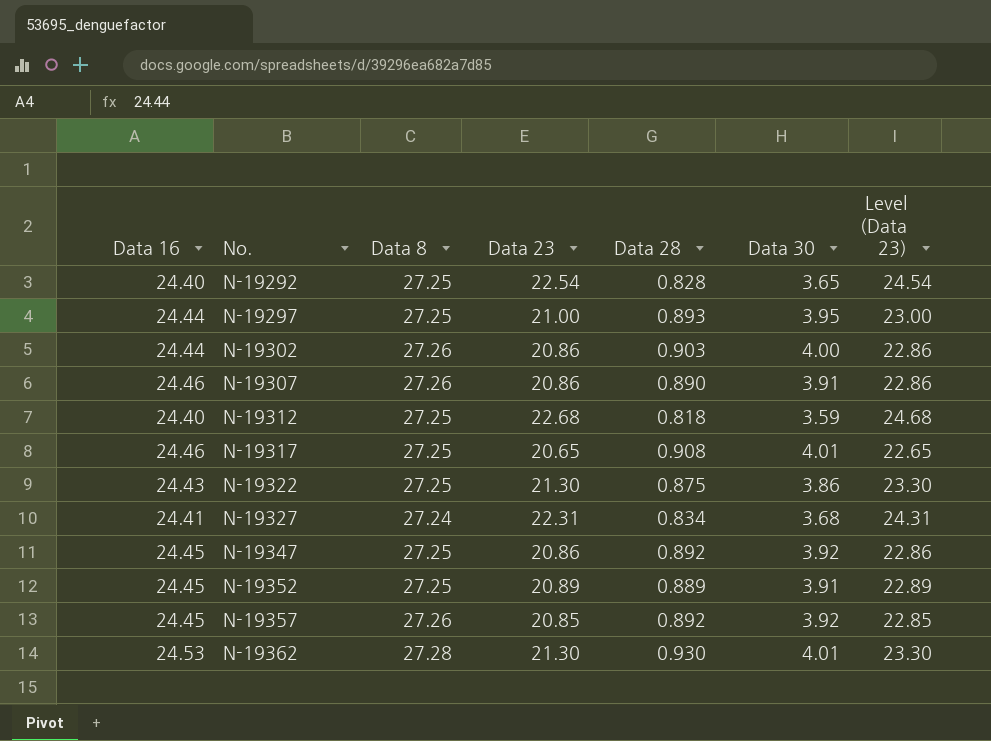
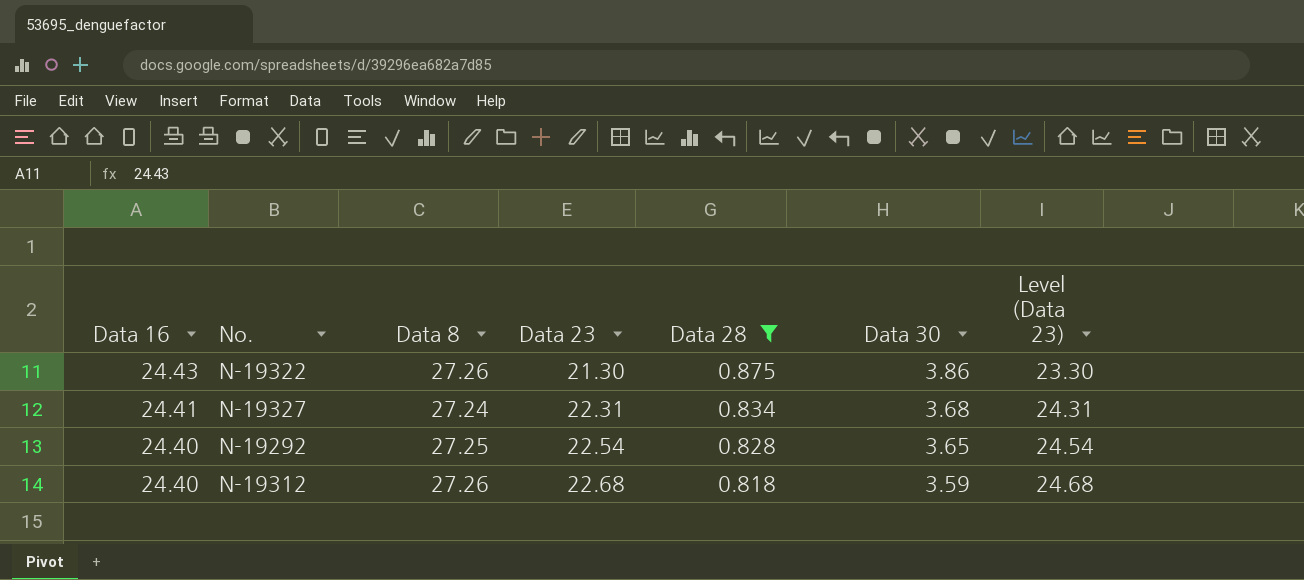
filter: none -> Data 28 <= 0.875
row order: No. ascending -> Data 16 descending
N-19322 | Data 8: 27.25 -> 27.26
N-19312 | Data 8: 27.25 -> 27.26

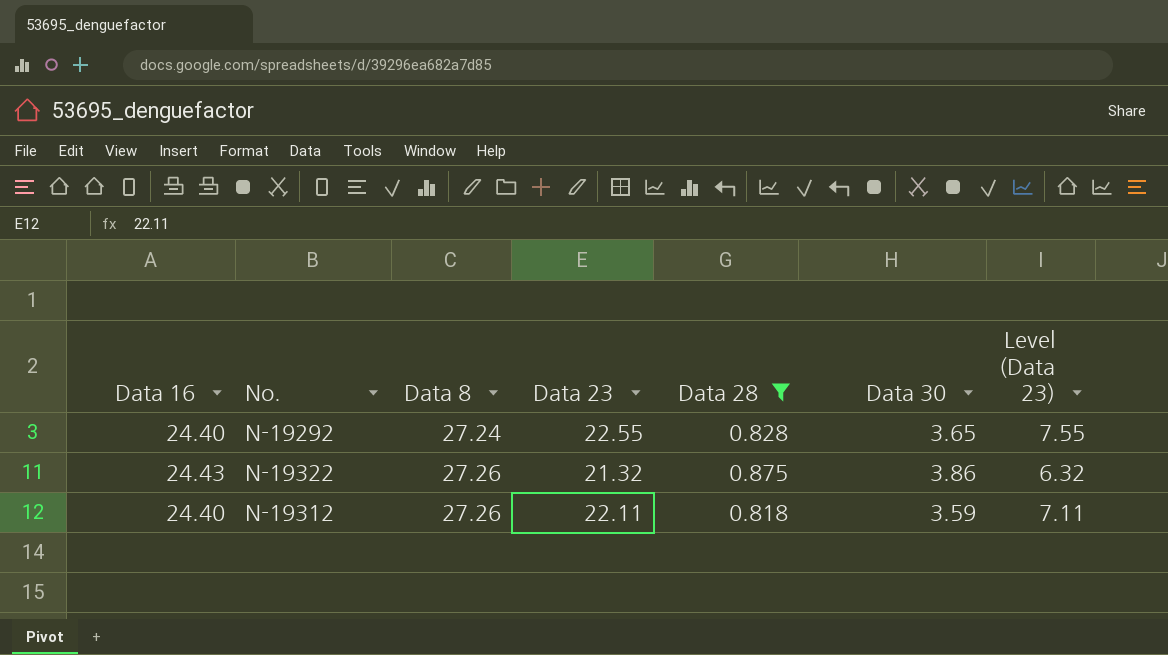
row order: Data 16 descending -> Data 8 ascending
column Level (Data 23) | formula: [Data 23] + 2 -> [Data 23] - 15
row N-19327: 24.41 | 27.24 | 22.31 | 0.834 | 3.68 | 24.31 -> none
N-19292 | Data 8: 27.25 -> 27.24
N-19292 | Data 23: 22.54 -> 22.55
N-19322 | Data 23: 21.30 -> 21.32
N-19312 | Data 23: 22.68 -> 22.11

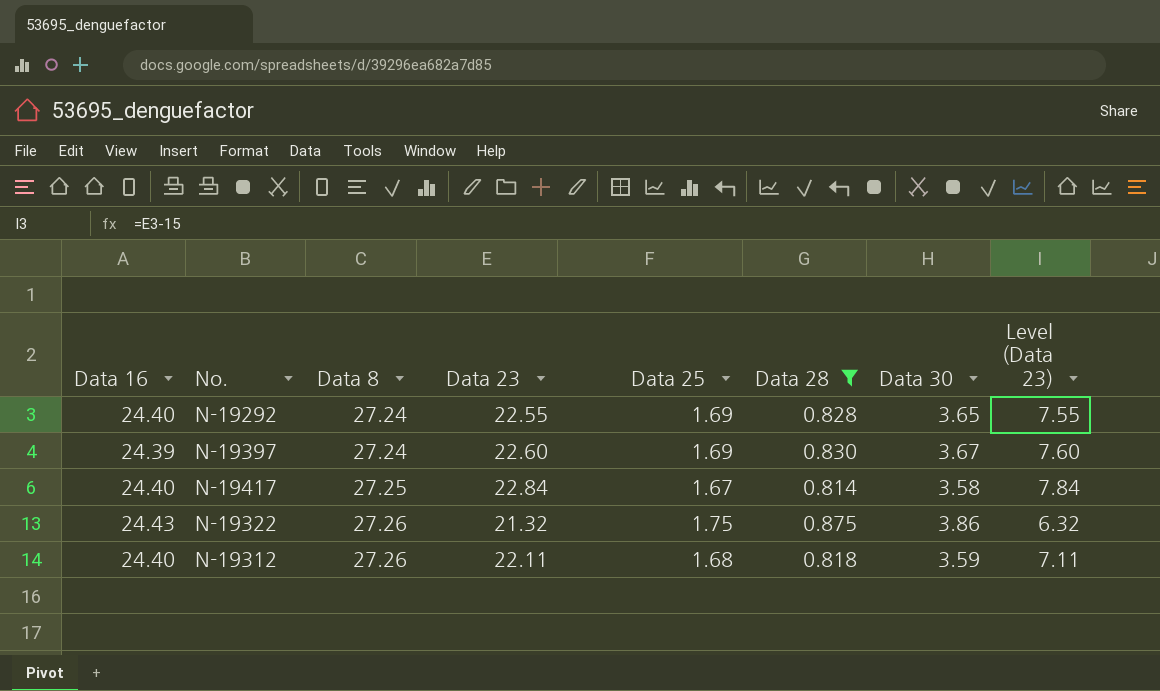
column Data 25 | position: none -> 5
row N-19397: none -> 24.39 | 27.24 | 22.60 | 1.69 | 0.830 | 3.67 | 7.60
row N-19417: none -> 24.40 | 27.25 | 22.84 | 1.67 | 0.814 | 3.58 | 7.84

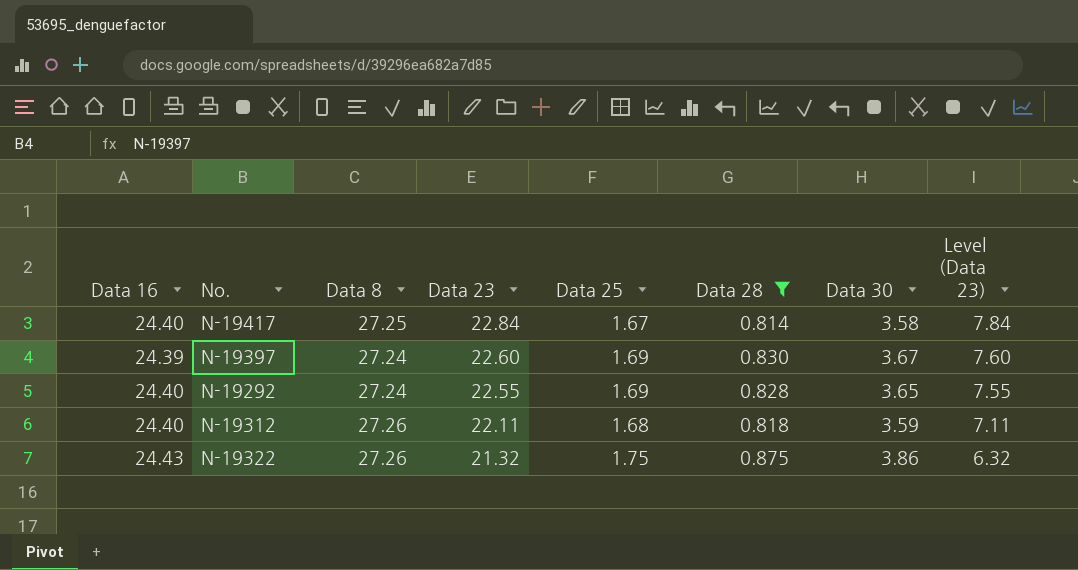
row order: Data 8 ascending -> Data 23 descending

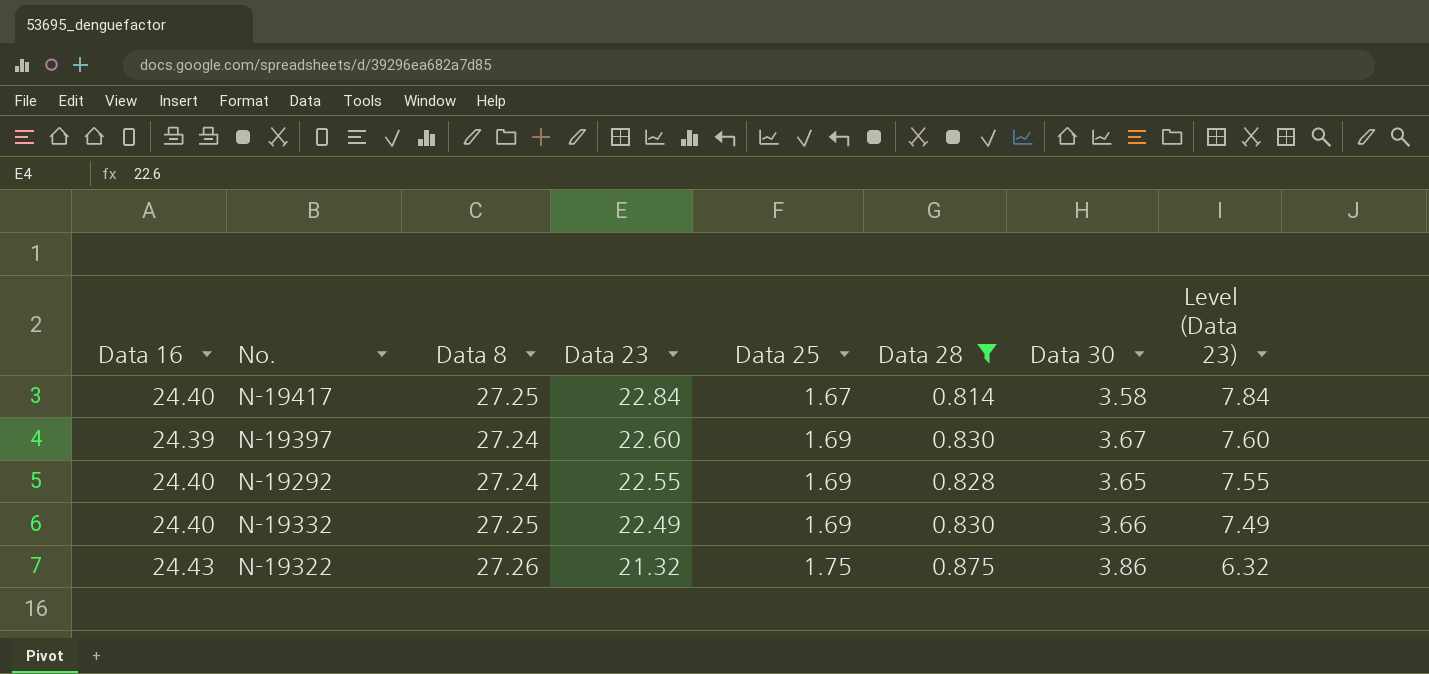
row N-19312: 24.40 | 27.26 | 22.11 | 1.68 | 0.818 | 3.59 | 7.11 -> none
row N-19332: none -> 24.40 | 27.25 | 22.49 | 1.69 | 0.830 | 3.66 | 7.49

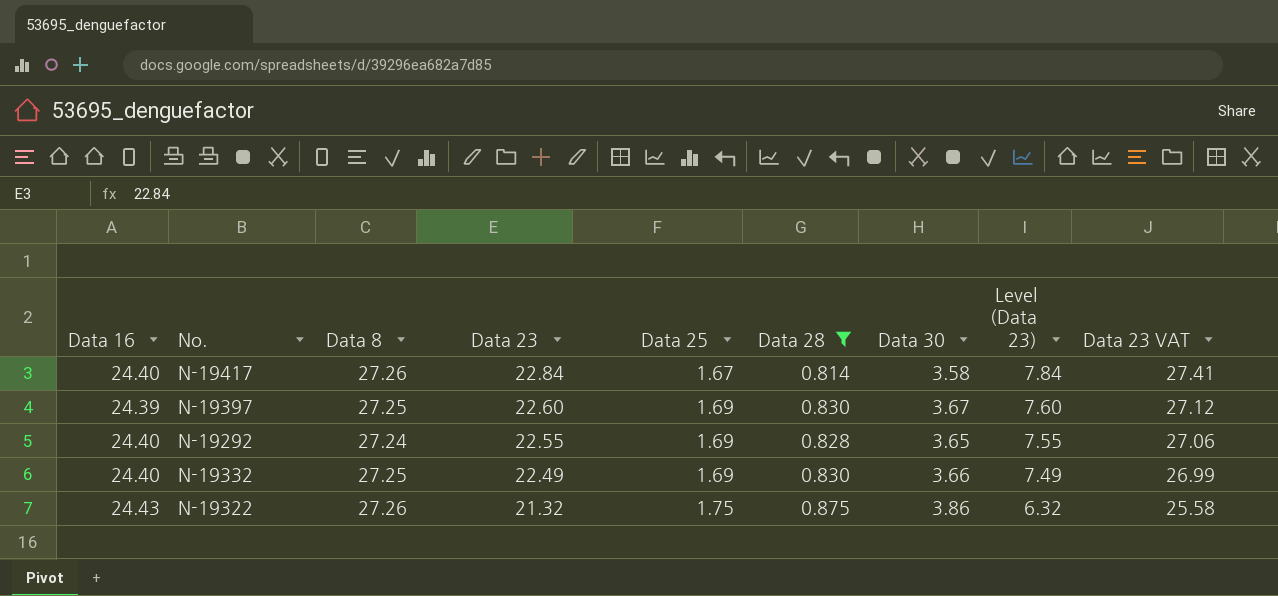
column Data 23 VAT | formula: none -> [Data 23] * 1.2
N-19417 | Data 8: 27.25 -> 27.26
N-19397 | Data 8: 27.24 -> 27.25

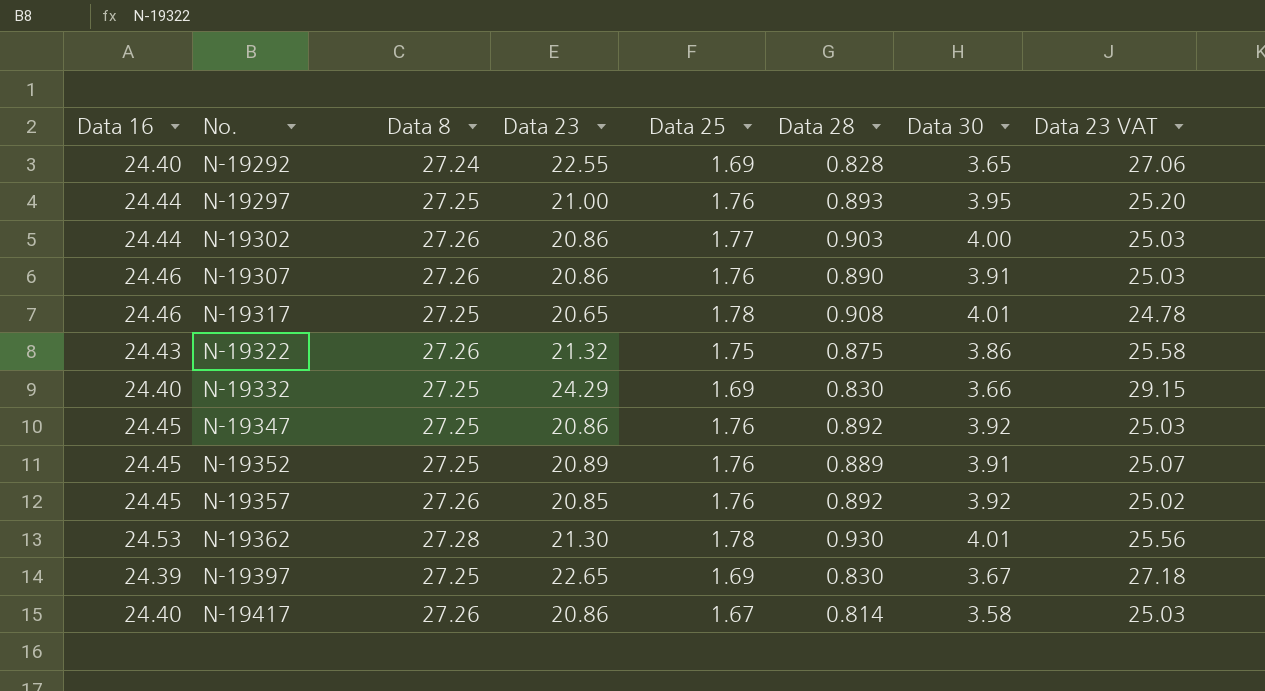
filter: Data 28 <= 0.875 -> none
row order: Data 23 descending -> No. ascending
column Level (Data 23) | formula: [Data 23] - 15 -> none
N-19332 | Data 23: 22.49 -> 24.29
N-19332 | Data 23 VAT: 26.99 -> 29.15
N-19397 | Data 23: 22.60 -> 22.65
N-19397 | Data 23 VAT: 27.12 -> 27.18
N-19417 | Data 23: 22.84 -> 20.86
N-19417 | Data 23 VAT: 27.41 -> 25.03

